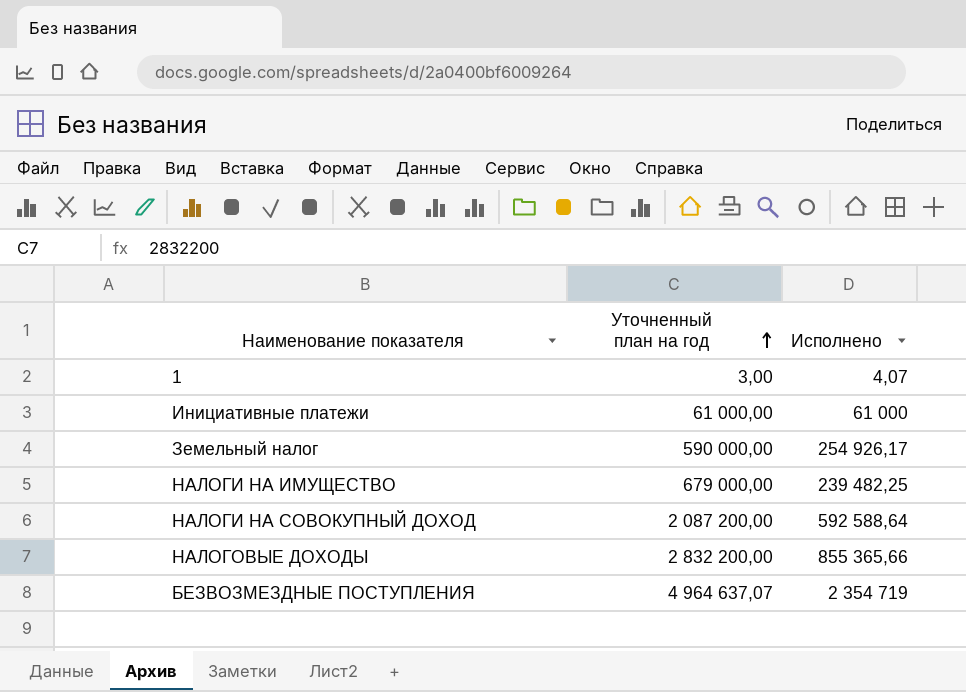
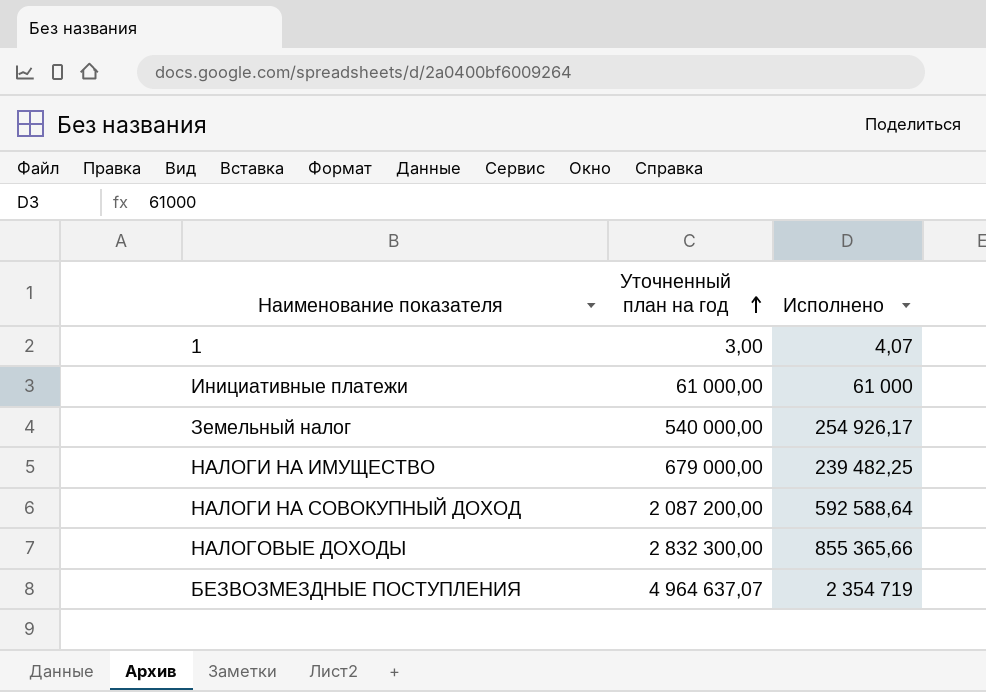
Земельный налог | Уточненный план на год: 590 000,00 -> 540 000,00
НАЛОГОВЫЕ ДОХОДЫ | Уточненный план на год: 2 832 200,00 -> 2 832 300,00

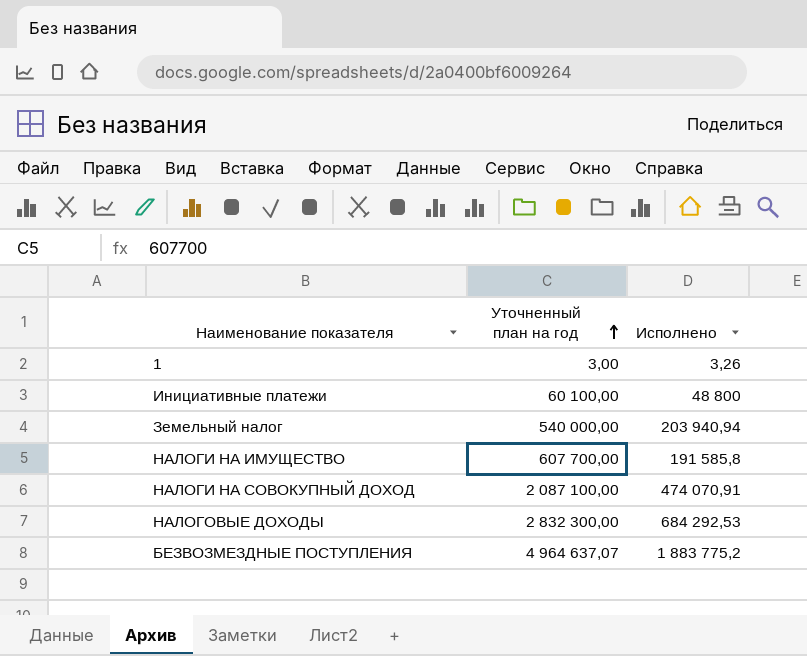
1 | Исполнено: 4,07 -> 3,26
Инициативные платежи | Уточненный план на год: 61 000,00 -> 60 100,00
Инициативные платежи | Исполнено: 61 000 -> 48 800
Земельный налог | Исполнено: 254 926,17 -> 203 940,94
НАЛОГИ НА ИМУЩЕСТВО | Уточненный план на год: 679 000,00 -> 607 700,00
НАЛОГИ НА ИМУЩЕСТВО | Исполнено: 239 482,25 -> 191 585,8
НАЛОГИ НА СОВОКУПНЫЙ ДОХОД | Уточненный план на год: 2 087 200,00 -> 2 087 100,00
НАЛОГИ НА СОВОКУПНЫЙ ДОХОД | Исполнено: 592 588,64 -> 474 070,91
НАЛОГОВЫЕ ДОХОДЫ | Исполнено: 855 365,66 -> 684 292,53
БЕЗВОЗМЕЗДНЫЕ ПОСТУПЛЕНИЯ | Исполнено: 2 354 719 -> 1 883 775,2

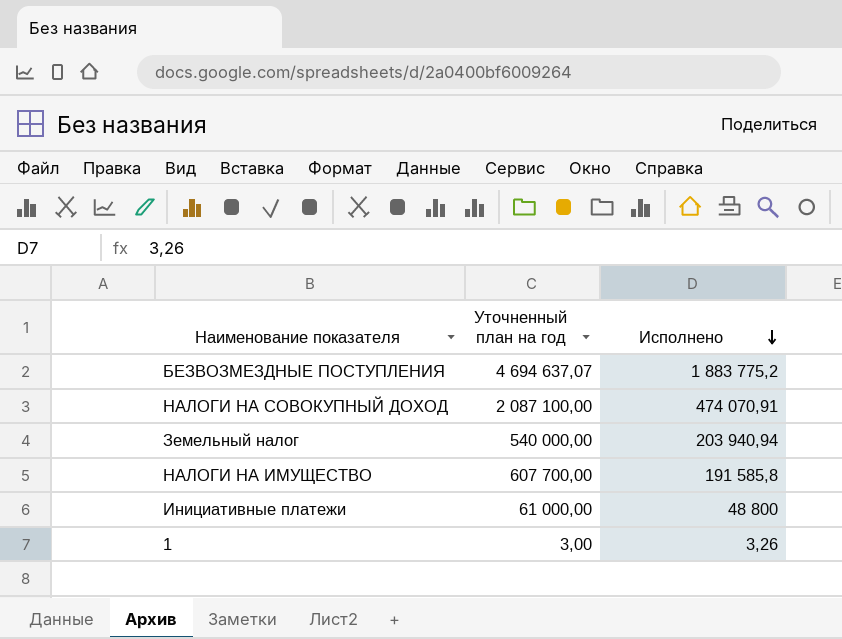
row order: Уточненный план на год ascending -> Исполнено descending
row НАЛОГОВЫЕ ДОХОДЫ: 2 832 300,00 | 684 292,53 -> none
БЕЗВОЗМЕЗДНЫЕ ПОСТУПЛЕНИЯ | Уточненный план на год: 4 964 637,07 -> 4 694 637,07
Инициативные платежи | Уточненный план на год: 60 100,00 -> 61 000,00

